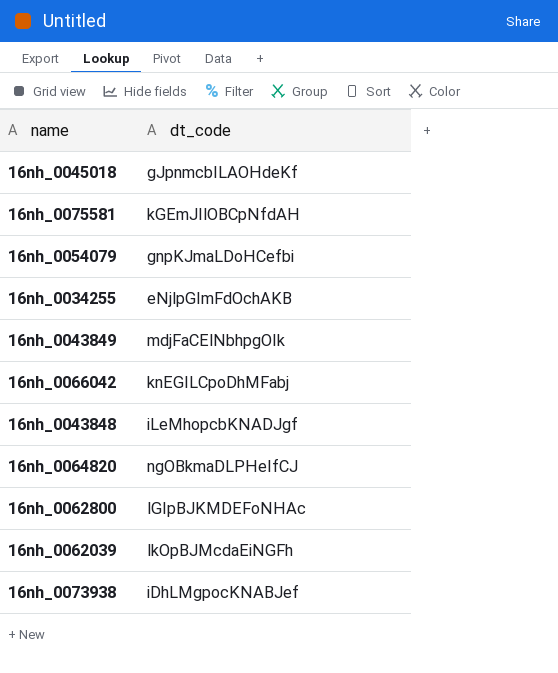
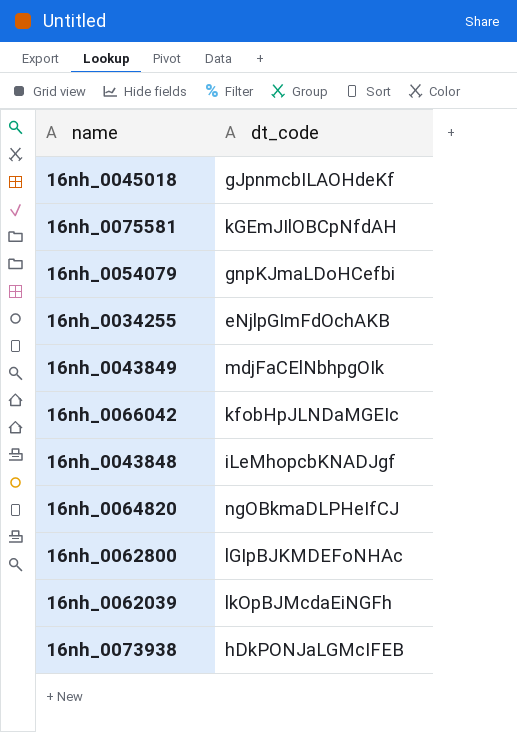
16nh_0066042 | dt_code: knEGILCpoDhMFabj -> kfobHpJLNDaMGEIc
16nh_0073938 | dt_code: iDhLMgpocKNABJef -> hDkPONJaLGMcIFEB

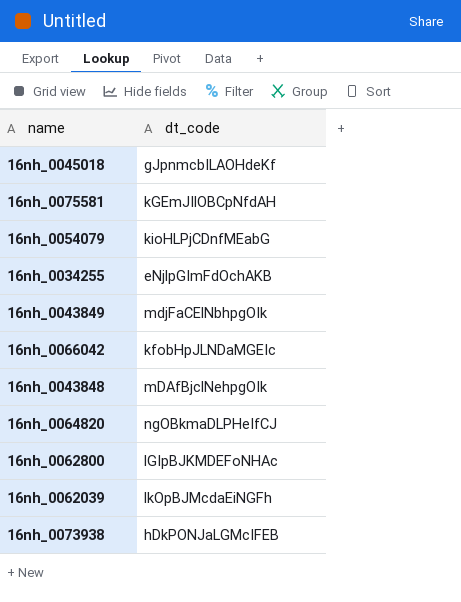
16nh_0054079 | dt_code: gnpKJmaLDoHCefbi -> kioHLPjCDnfMEabG
16nh_0043848 | dt_code: iLeMhopcbKNADJgf -> mDAfBjclNehpgOIk

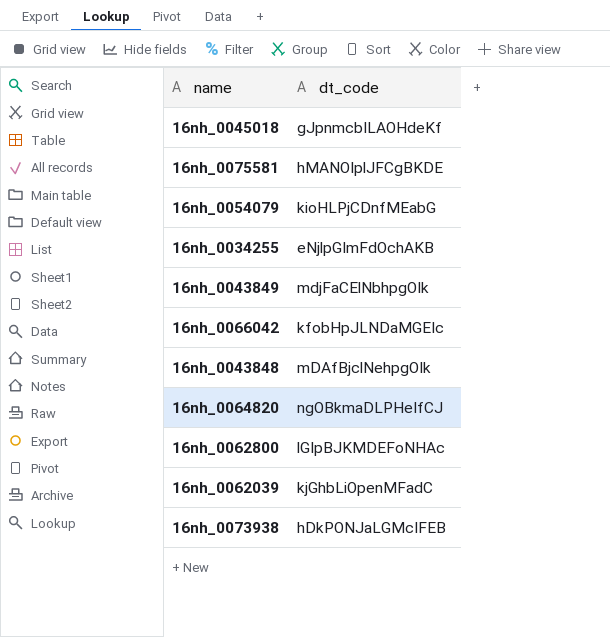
16nh_0075581 | dt_code: kGEmJIlOBCpNfdAH -> hMANOIplJFCgBKDE
16nh_0062039 | dt_code: lkOpBJMcdaEiNGFh -> kjGhbLiOpenMFadC

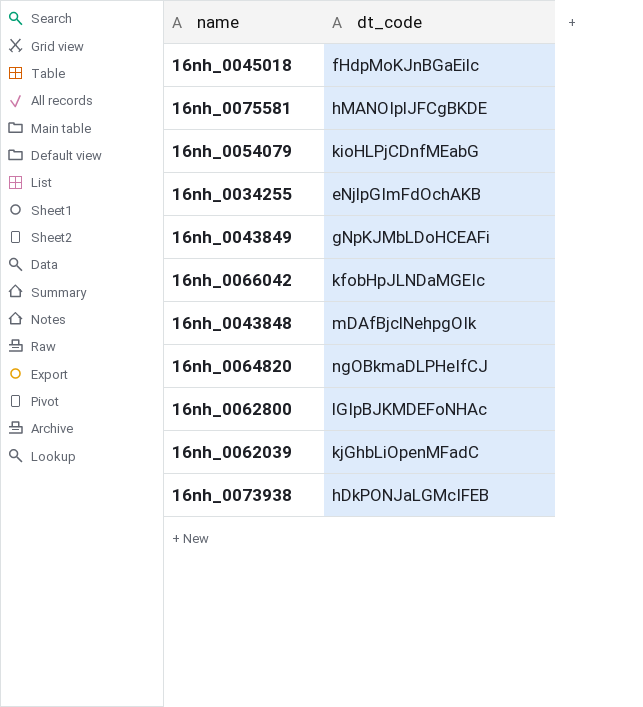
16nh_0045018 | dt_code: gJpnmcbILAOHdeKf -> fHdpMoKJnBGaEilc
16nh_0043849 | dt_code: mdjFaCElNbhpgOIk -> gNpKJMbLDoHCEAFi

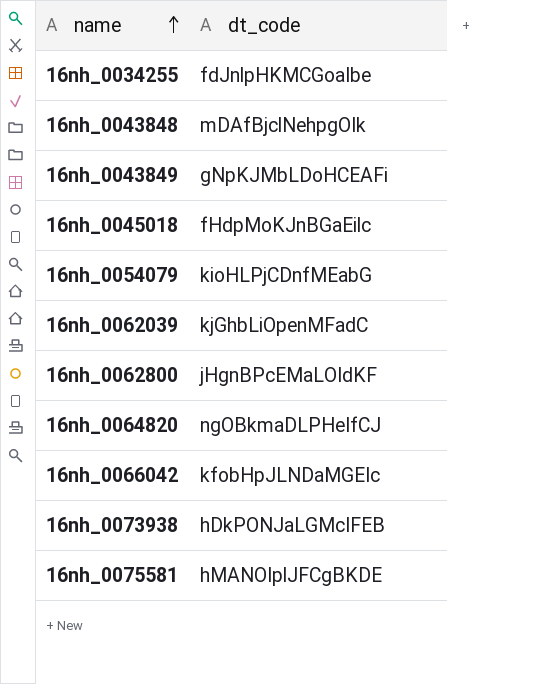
row order: none -> name ascending
16nh_0034255 | dt_code: eNjlpGImFdOchAKB -> fdJnlpHKMCGoaIbe
16nh_0062800 | dt_code: lGIpBJKMDEFoNHAc -> jHgnBPcEMaLOIdKF

